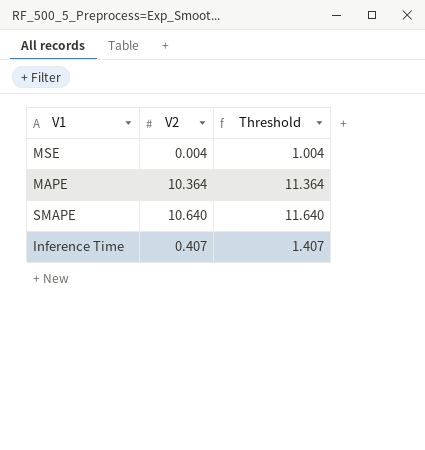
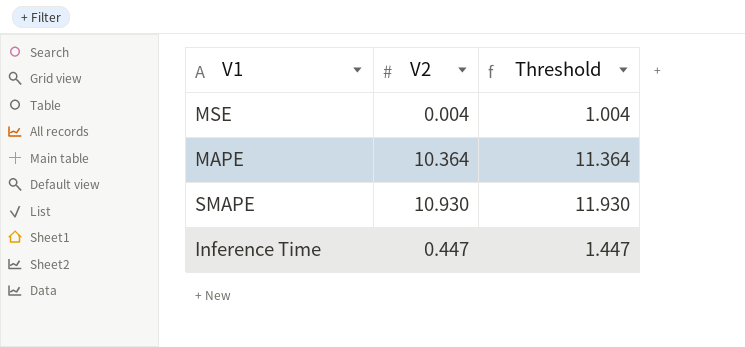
SMAPE | V2: 10.640 -> 10.930
SMAPE | Threshold: 11.640 -> 11.930
Inference Time | V2: 0.407 -> 0.447
Inference Time | Threshold: 1.407 -> 1.447

